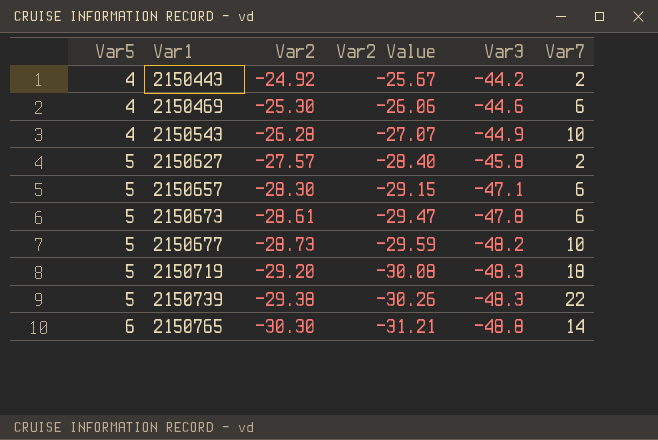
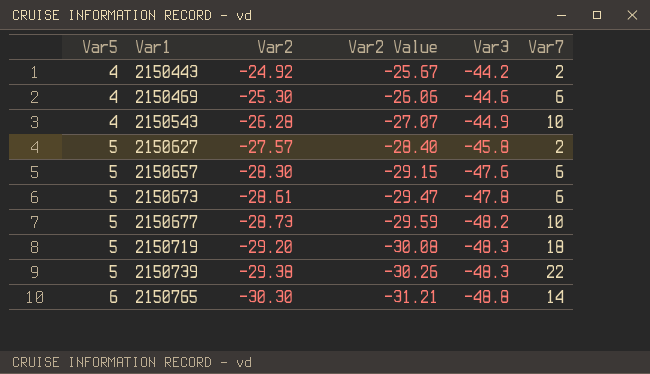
2150657 | Var3: -47.1 -> -47.6

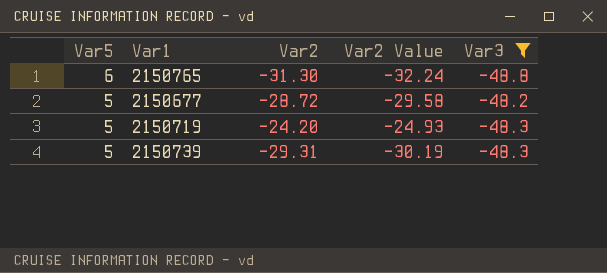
filter: none -> Var3 <= -48.2
row order: Var5 ascending -> Var5 descending
column Var7 | position: 6 -> none
2150765 | Var2: -30.30 -> -31.30
2150765 | Var2 Value: -31.21 -> -32.24
2150677 | Var2: -28.73 -> -28.72
2150677 | Var2 Value: -29.59 -> -29.58
2150719 | Var2: -29.20 -> -24.20
2150719 | Var2 Value: -30.08 -> -24.93
2150739 | Var2: -29.38 -> -29.31
2150739 | Var2 Value: -30.26 -> -30.19

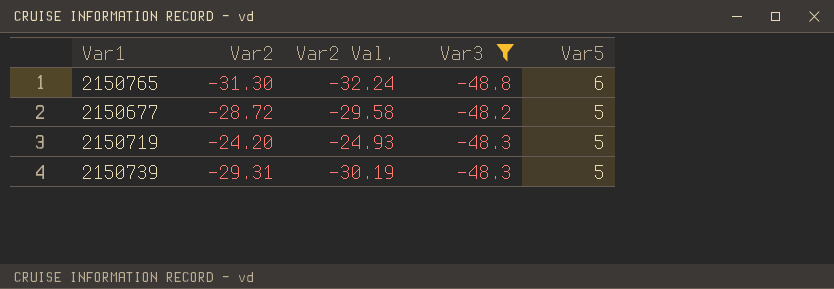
column name: Var2 Value -> Var2 Val.
column Var5 | position: 1 -> 5

